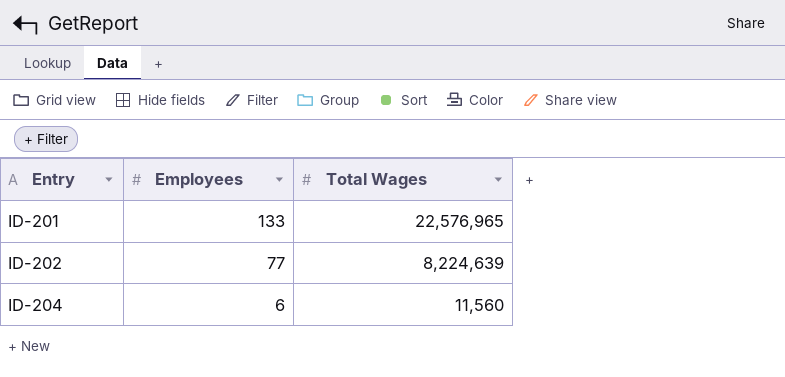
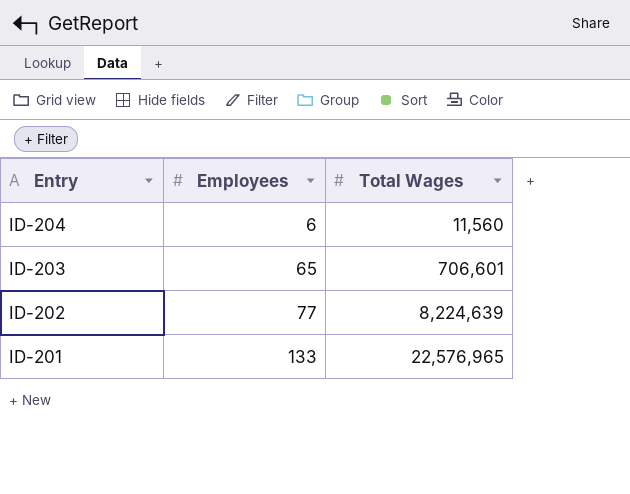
row order: Entry ascending -> Entry descending
row ID-203: none -> 65 | 706,601

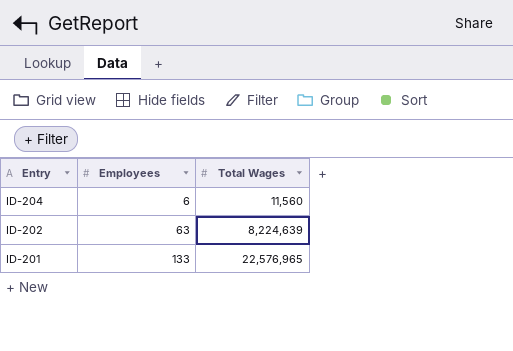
row ID-203: 65 | 706,601 -> none
ID-202 | Employees: 77 -> 63

